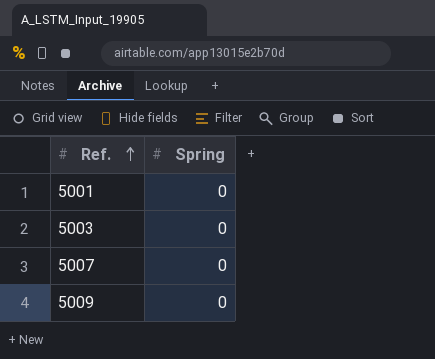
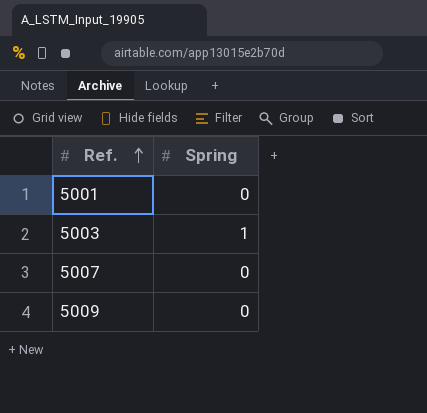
5003 | Spring: 0 -> 1

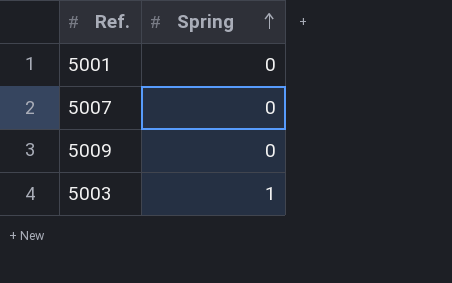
row order: Ref. ascending -> Spring ascending

